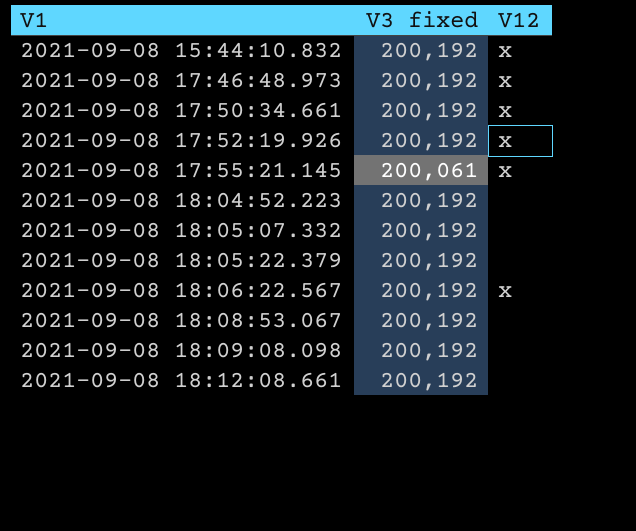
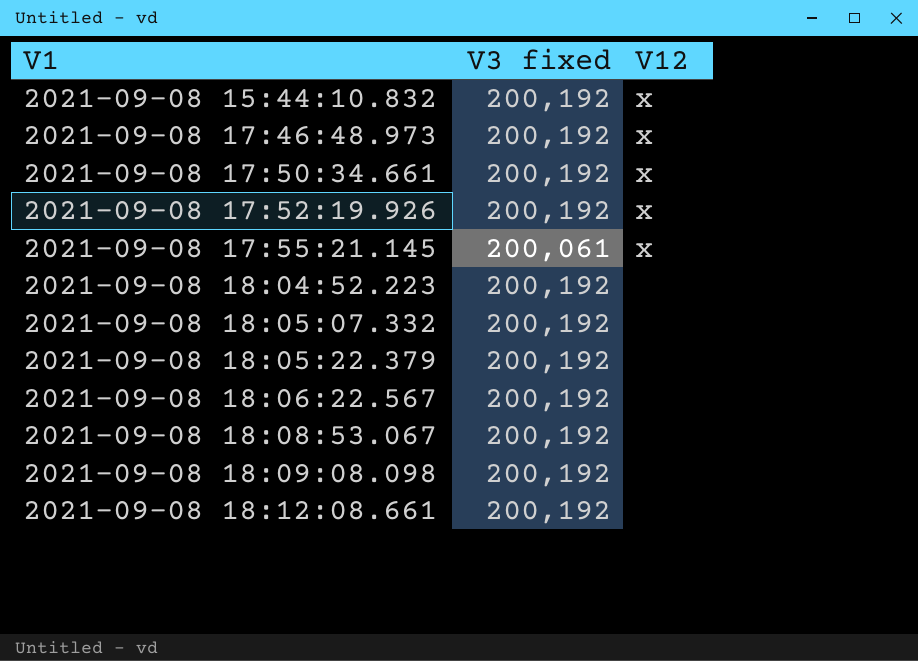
2021-09-08 18:06:22.567 | V12: x -> none

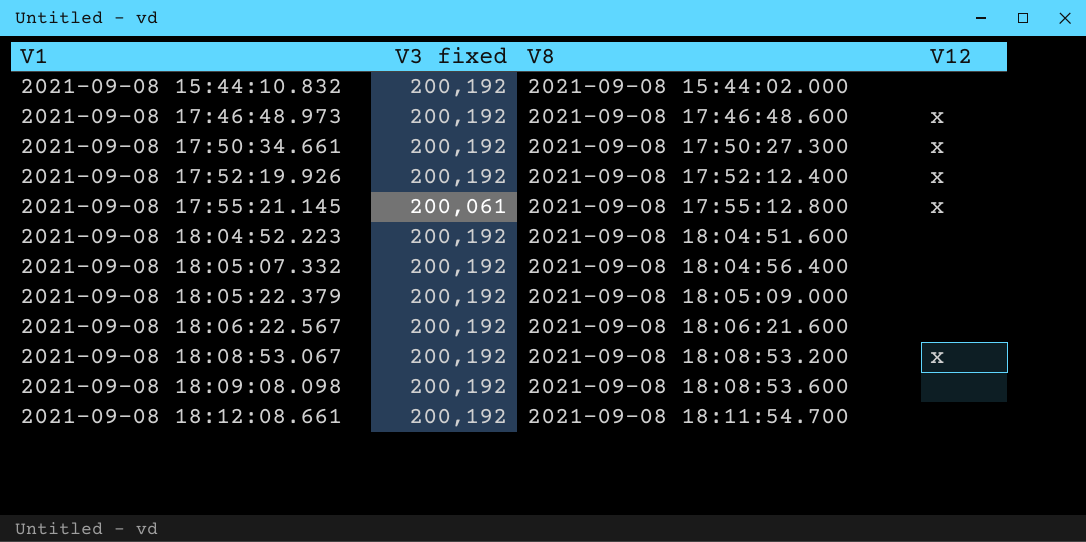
column V8 | position: none -> 3
2021-09-08 15:44:10.832 | V12: x -> none
2021-09-08 18:08:53.067 | V12: none -> x

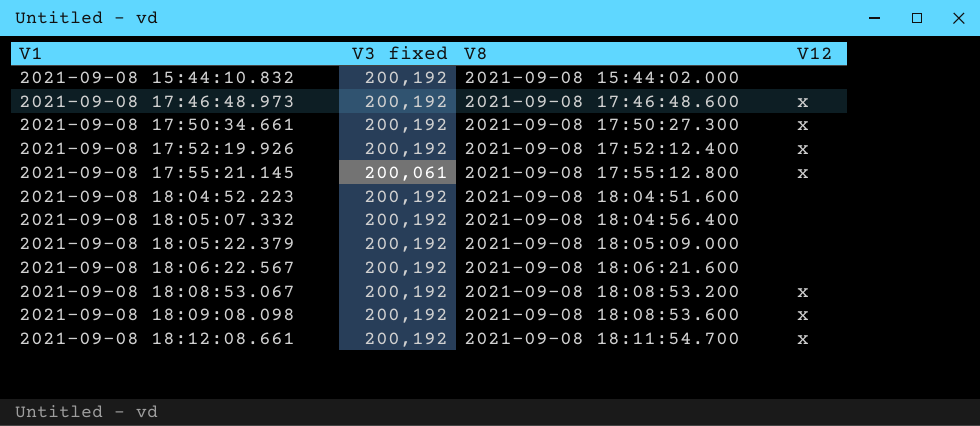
2021-09-08 18:09:08.098 | V12: none -> x
2021-09-08 18:12:08.661 | V12: none -> x

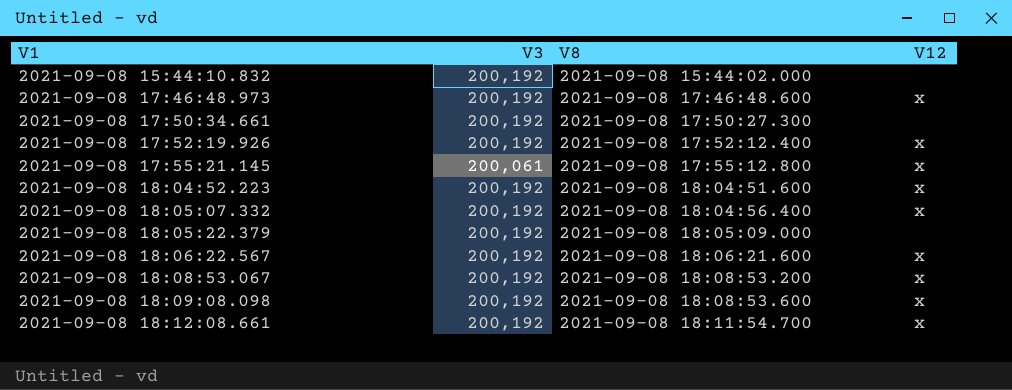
column name: V3 fixed -> V3
2021-09-08 17:50:34.661 | V12: x -> none
2021-09-08 18:04:52.223 | V12: none -> x
2021-09-08 18:05:07.332 | V12: none -> x
2021-09-08 18:06:22.567 | V12: none -> x

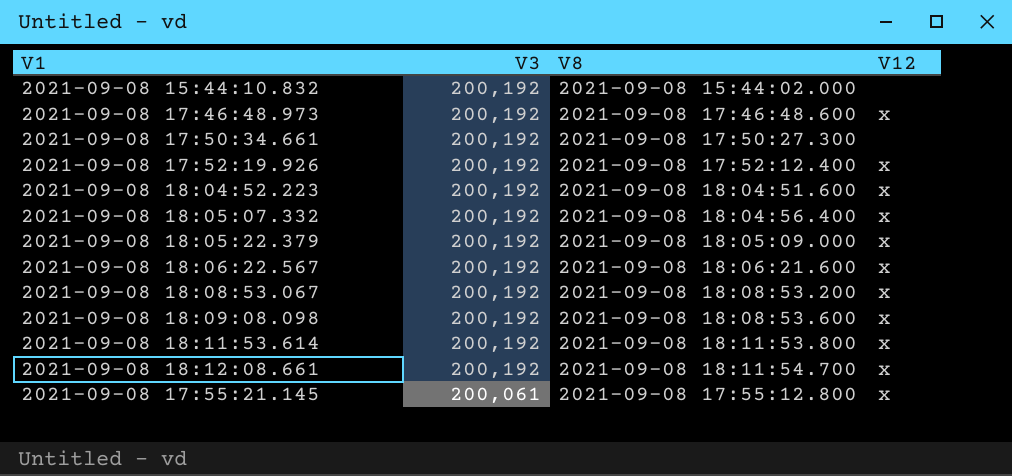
row order: V1 ascending -> V3 descending
2021-09-08 18:05:22.379 | V12: none -> x
row 2021-09-08 18:11:53.614: none -> 200,192 | 2021-09-08 18:11:53.800 | x

